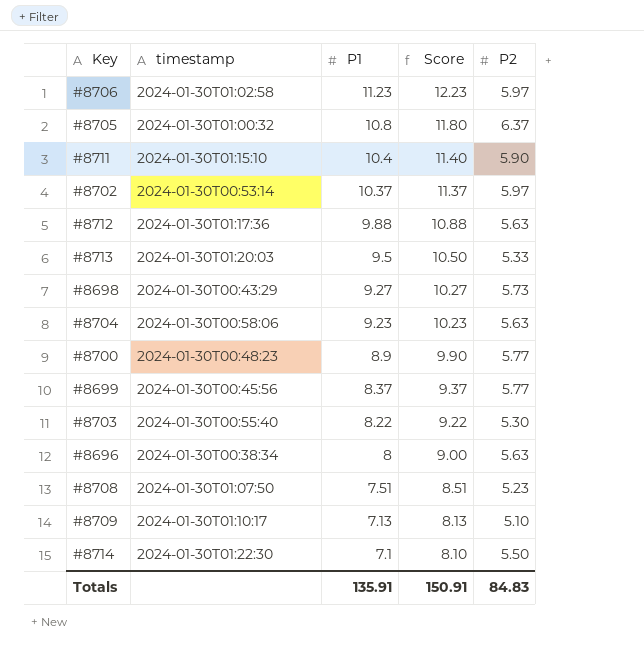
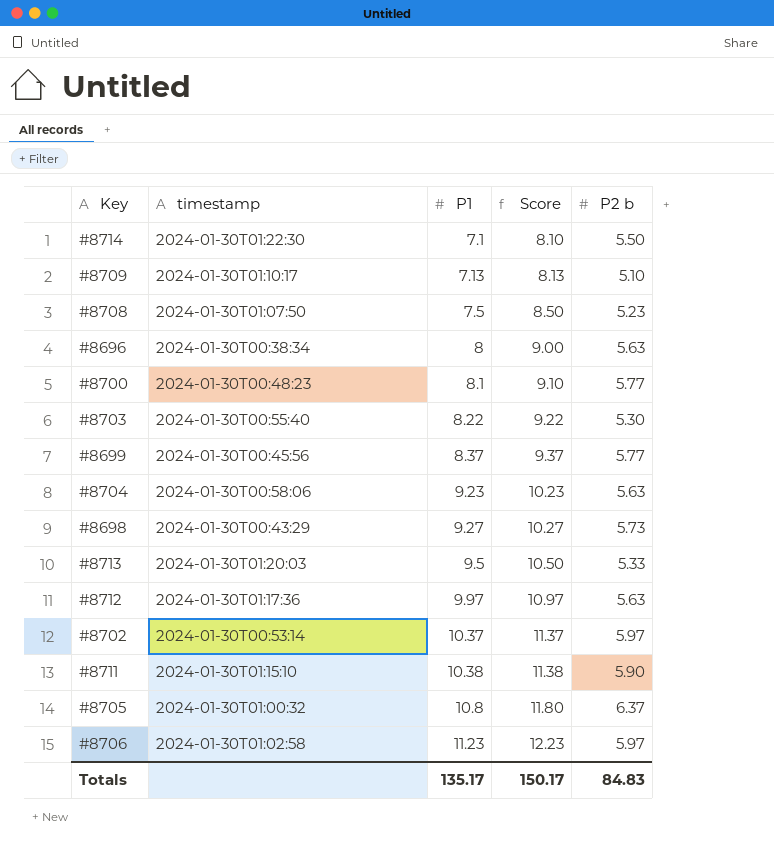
row order: P1 descending -> P1 ascending
column name: P2 -> P2 b
#8708 | P1: 7.51 -> 7.5
#8708 | Score: 8.51 -> 8.50
#8700 | P1: 8.9 -> 8.1
#8700 | Score: 9.90 -> 9.10
#8712 | P1: 9.88 -> 9.97
#8712 | Score: 10.88 -> 10.97
#8711 | P1: 10.4 -> 10.38
#8711 | Score: 11.40 -> 11.38
Totals | P1: 135.91 -> 135.17
Totals | Score: 150.91 -> 150.17

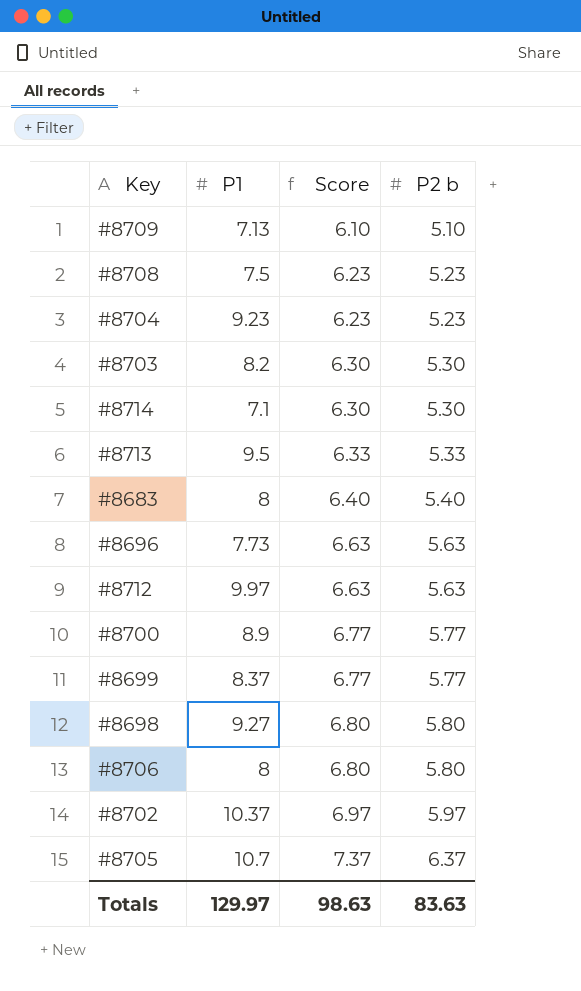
row order: P1 ascending -> Score ascending
column timestamp | position: 2 -> none
column Score | formula: [P1] + 1 -> [P2 b] + 1
row #8711: 2024-01-30T01:15:10 | 10.38 | 11.38 | 5.90 -> none
#8704 | P2 b: 5.63 -> 5.23
#8703 | P1: 8.22 -> 8.2
#8714 | P2 b: 5.50 -> 5.30
row #8683: none -> 8 | 6.40 | 5.40
#8696 | P1: 8 -> 7.73
#8700 | P1: 8.1 -> 8.9
#8698 | P2 b: 5.73 -> 5.80
#8706 | P1: 11.23 -> 8
#8706 | P2 b: 5.97 -> 5.80
#8705 | P1: 10.8 -> 10.7
Totals | P1: 135.17 -> 129.97
Totals | Score: 150.17 -> 98.63
Totals | P2 b: 84.83 -> 83.63

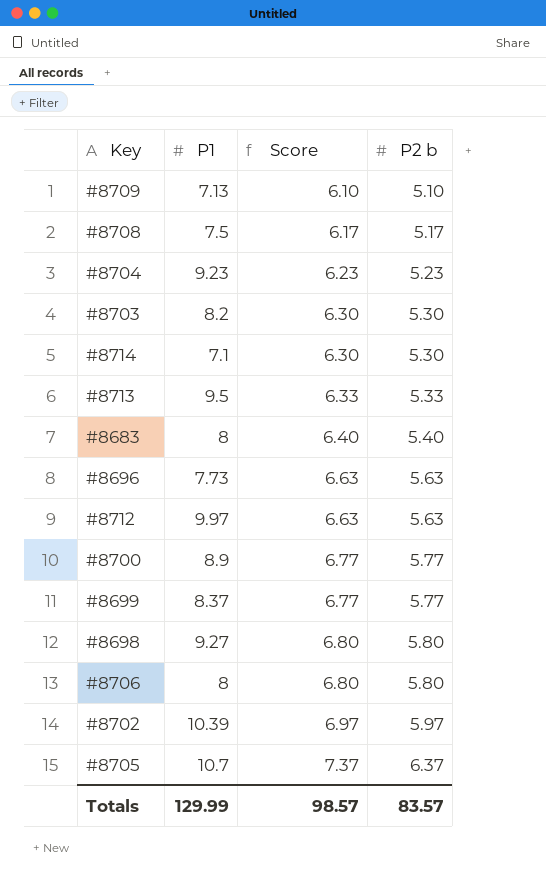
#8708 | Score: 6.23 -> 6.17
#8708 | P2 b: 5.23 -> 5.17
#8702 | P1: 10.37 -> 10.39
Totals | P1: 129.97 -> 129.99
Totals | Score: 98.63 -> 98.57
Totals | P2 b: 83.63 -> 83.57

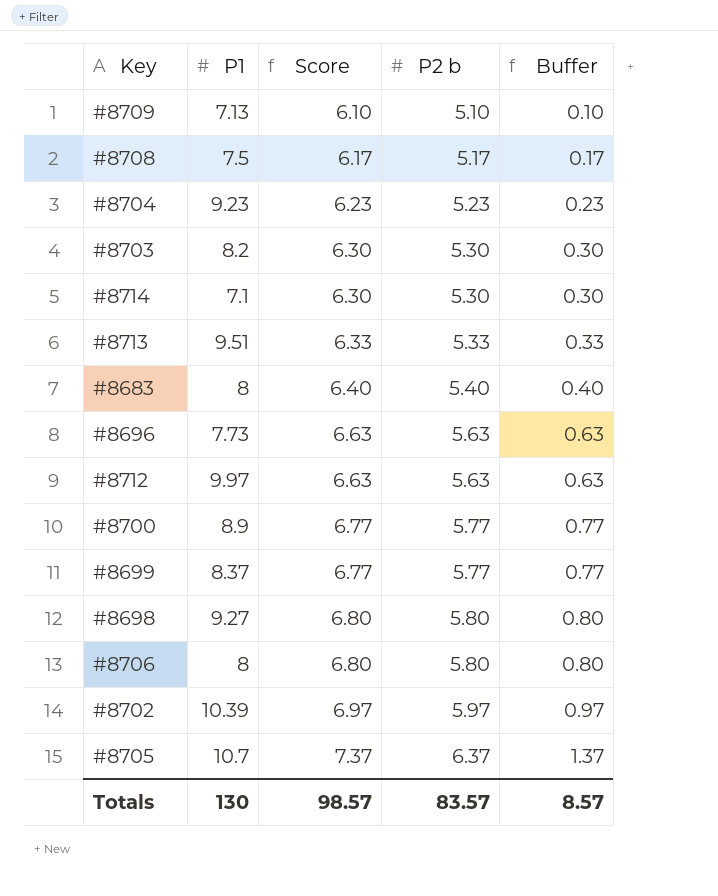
column Buffer | formula: none -> [P2 b] - 5
#8713 | P1: 9.5 -> 9.51
Totals | P1: 129.99 -> 130

